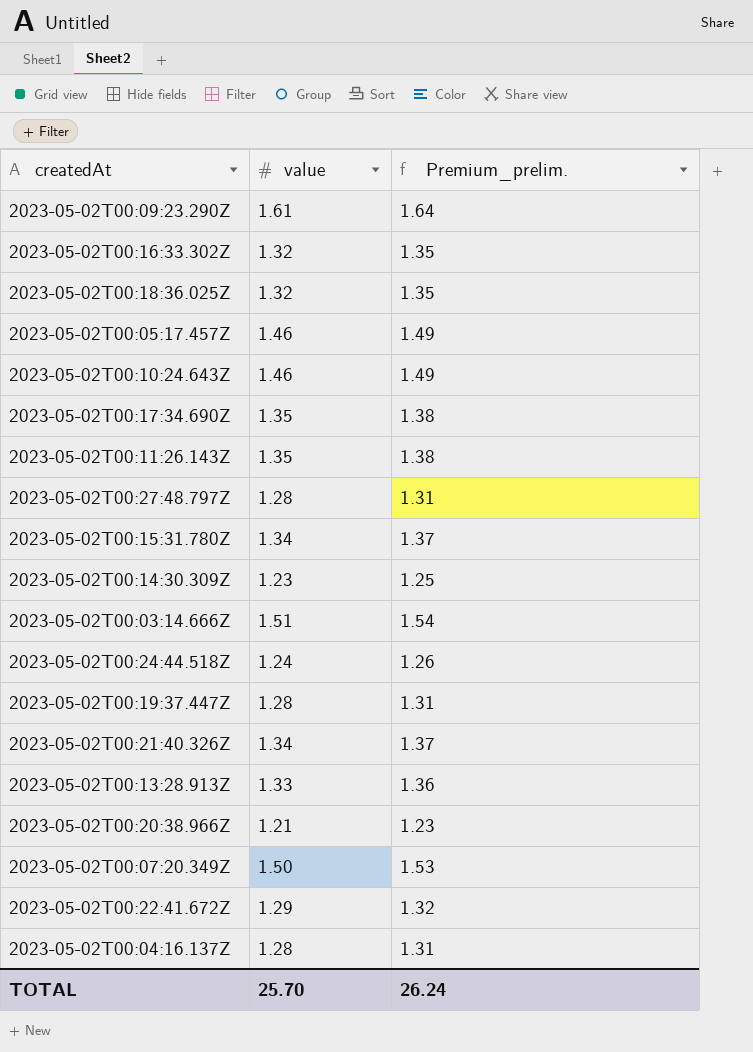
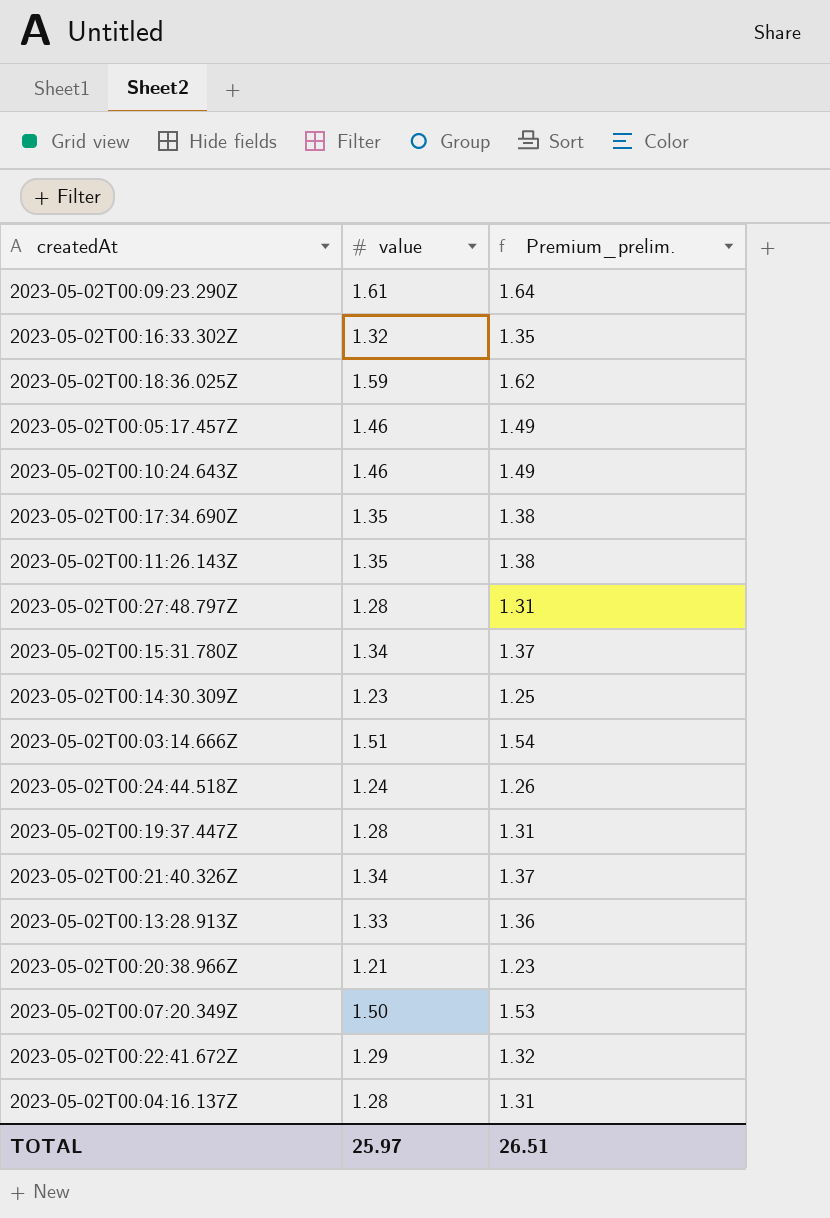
2023-05-02T00:18:36.025Z | value: 1.32 -> 1.59
2023-05-02T00:18:36.025Z | Premium_prelim.: 1.35 -> 1.62
TOTAL | value: 25.70 -> 25.97
TOTAL | Premium_prelim.: 26.24 -> 26.51

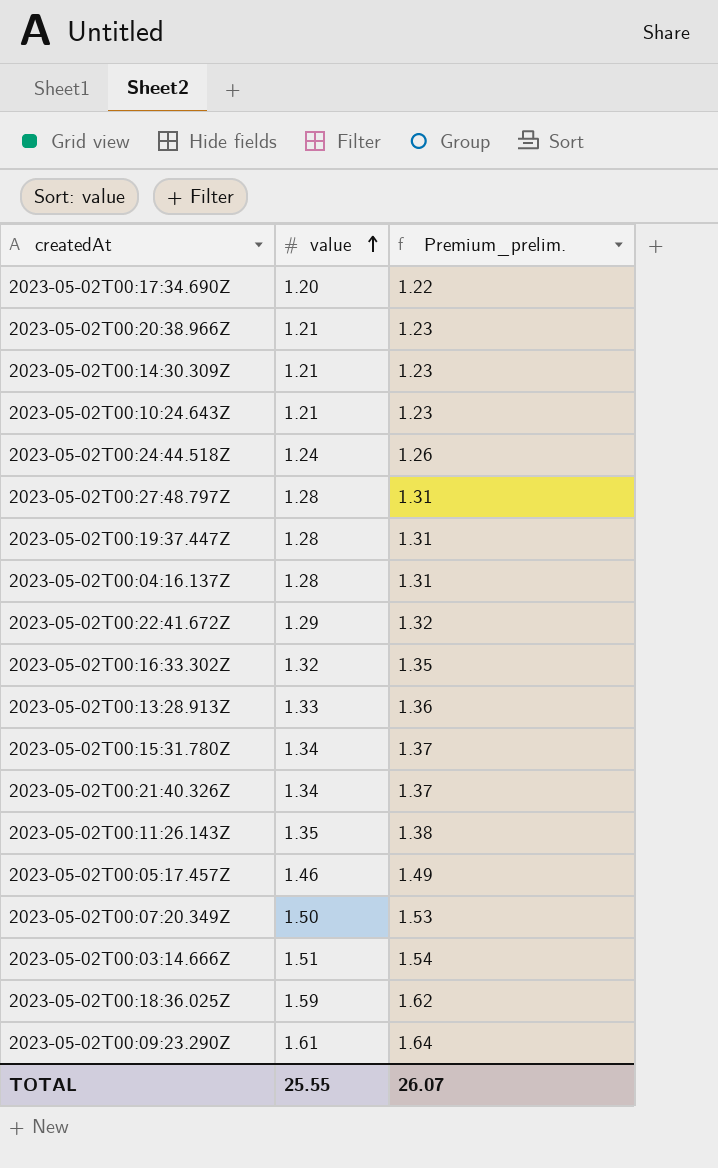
row order: none -> value ascending
2023-05-02T00:17:34.690Z | value: 1.35 -> 1.20
2023-05-02T00:17:34.690Z | Premium_prelim.: 1.38 -> 1.22
2023-05-02T00:14:30.309Z | value: 1.23 -> 1.21
2023-05-02T00:14:30.309Z | Premium_prelim.: 1.25 -> 1.23
2023-05-02T00:10:24.643Z | value: 1.46 -> 1.21
2023-05-02T00:10:24.643Z | Premium_prelim.: 1.49 -> 1.23
TOTAL | value: 25.97 -> 25.55
TOTAL | Premium_prelim.: 26.51 -> 26.07

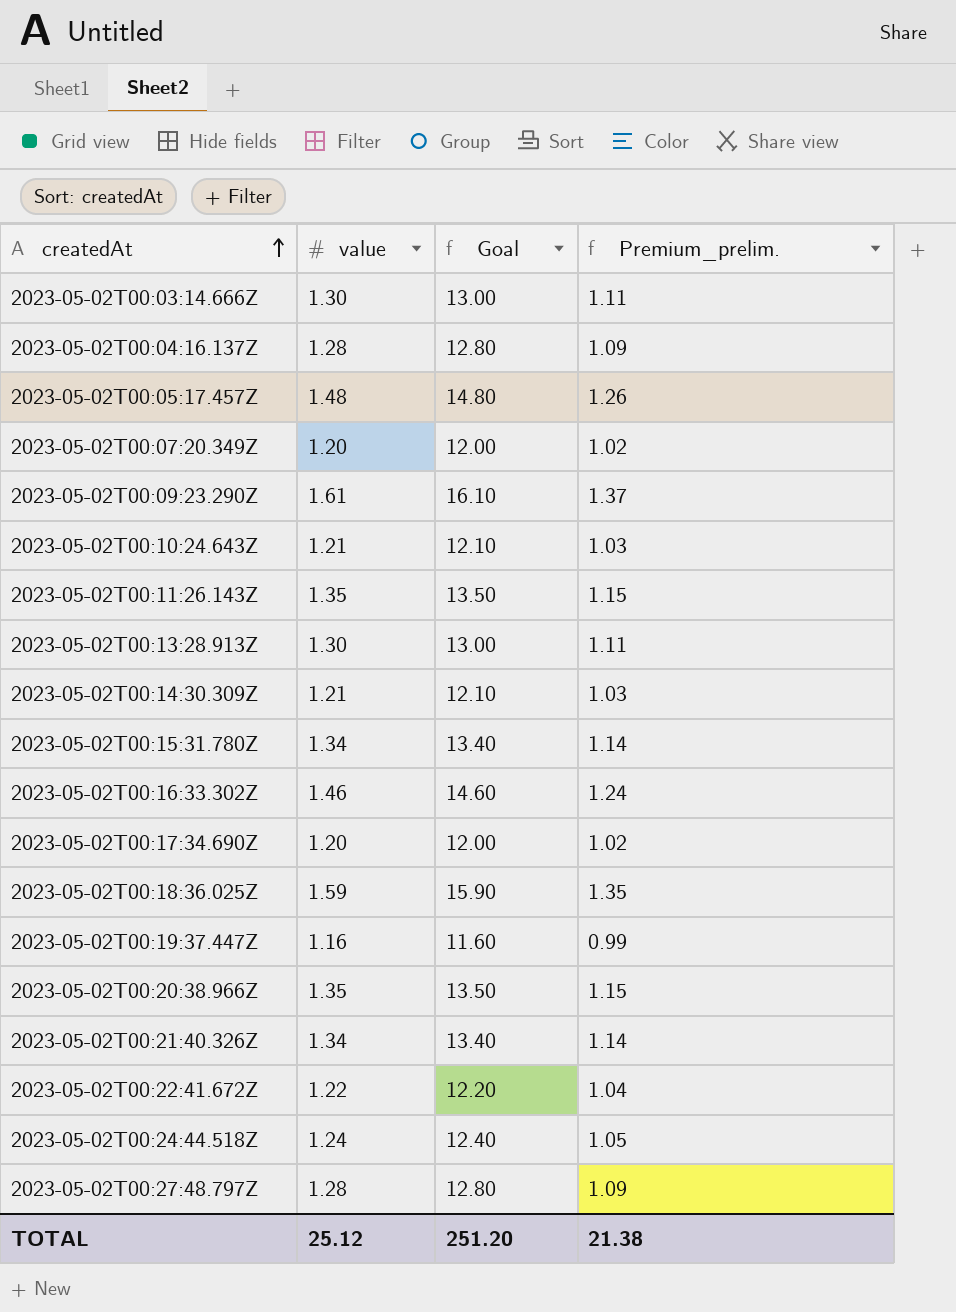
row order: value ascending -> createdAt ascending
column Goal | formula: none -> [value] * 10
column Premium_prelim. | formula: [value] * 1.02 -> [value] * 0.85
2023-05-02T00:03:14.666Z | value: 1.51 -> 1.30
2023-05-02T00:05:17.457Z | value: 1.46 -> 1.48
2023-05-02T00:07:20.349Z | value: 1.50 -> 1.20
2023-05-02T00:13:28.913Z | value: 1.33 -> 1.30
2023-05-02T00:16:33.302Z | value: 1.32 -> 1.46
2023-05-02T00:19:37.447Z | value: 1.28 -> 1.16
2023-05-02T00:20:38.966Z | value: 1.21 -> 1.35
2023-05-02T00:22:41.672Z | value: 1.29 -> 1.22
TOTAL | value: 25.55 -> 25.12
TOTAL | Premium_prelim.: 26.07 -> 21.38

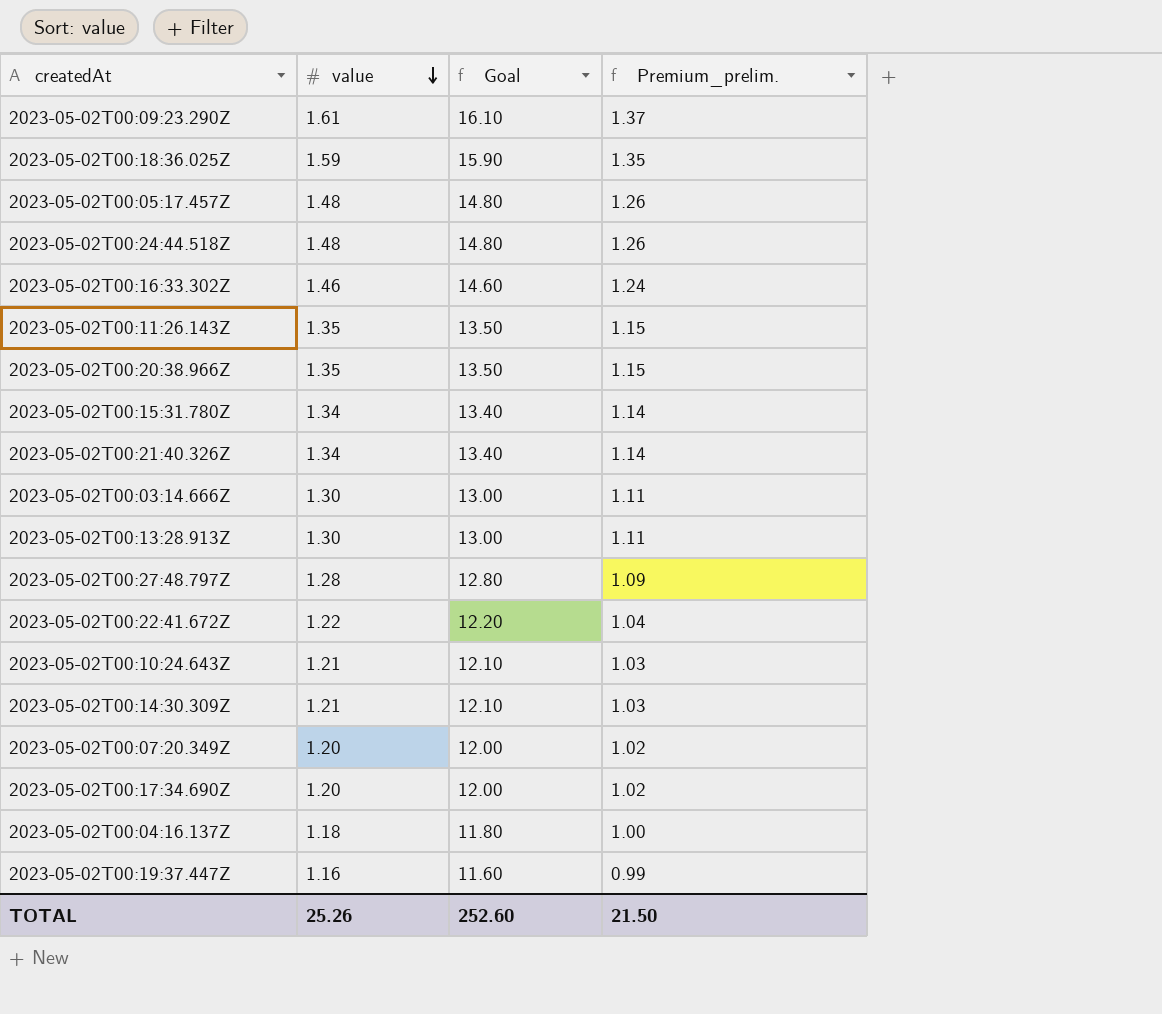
row order: createdAt ascending -> value descending
2023-05-02T00:24:44.518Z | value: 1.24 -> 1.48
2023-05-02T00:24:44.518Z | Goal: 12.40 -> 14.80
2023-05-02T00:24:44.518Z | Premium_prelim.: 1.05 -> 1.26
2023-05-02T00:04:16.137Z | value: 1.28 -> 1.18
2023-05-02T00:04:16.137Z | Goal: 12.80 -> 11.80
2023-05-02T00:04:16.137Z | Premium_prelim.: 1.09 -> 1.00
TOTAL | value: 25.12 -> 25.26
TOTAL | Goal: 251.20 -> 252.60
TOTAL | Premium_prelim.: 21.38 -> 21.50

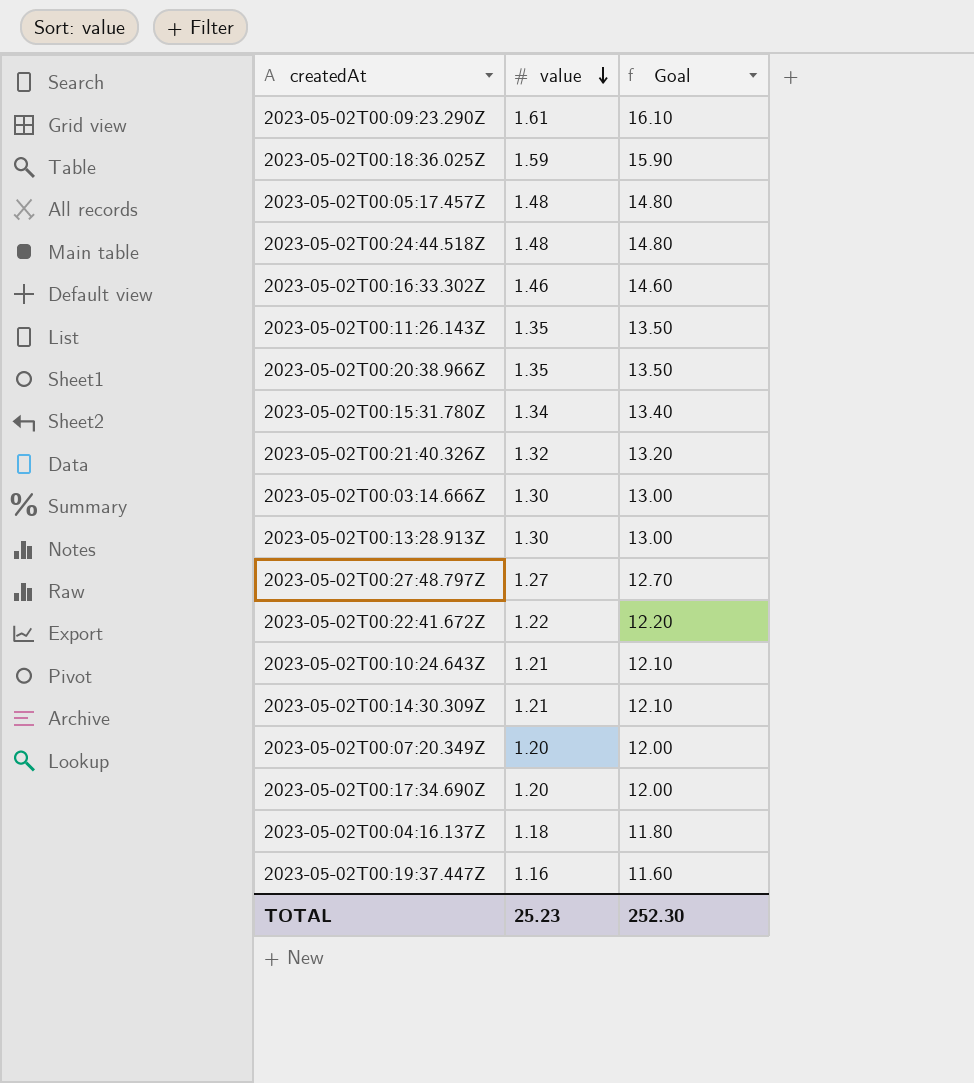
column Premium_prelim. | formula: [value] * 0.85 -> none
2023-05-02T00:21:40.326Z | value: 1.34 -> 1.32
2023-05-02T00:21:40.326Z | Goal: 13.40 -> 13.20
2023-05-02T00:27:48.797Z | value: 1.28 -> 1.27
2023-05-02T00:27:48.797Z | Goal: 12.80 -> 12.70
TOTAL | value: 25.26 -> 25.23
TOTAL | Goal: 252.60 -> 252.30

